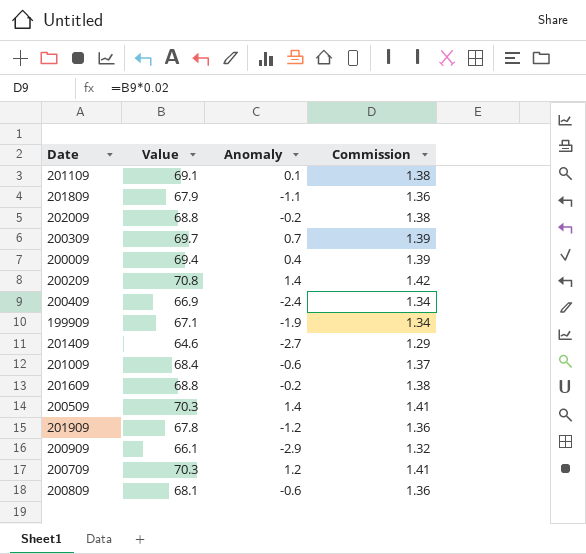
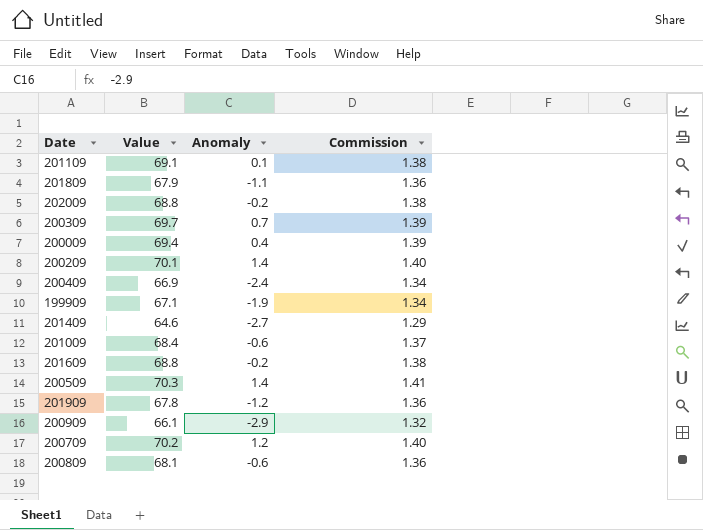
200209 | Value: 70.8 -> 70.1
200209 | Commission: 1.42 -> 1.40
200709 | Value: 70.3 -> 70.2
200709 | Commission: 1.41 -> 1.40

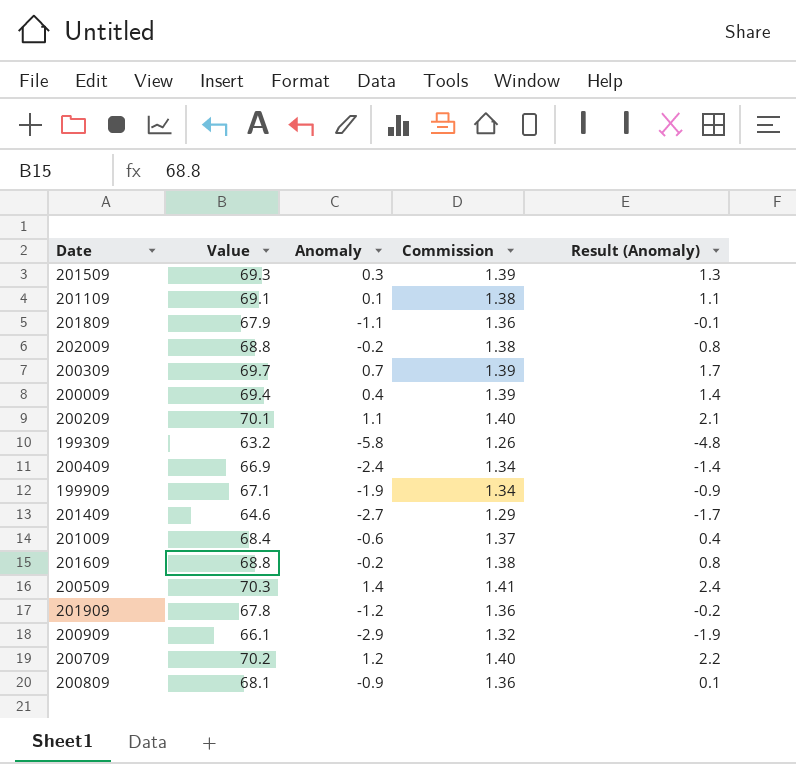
column Result (Anomaly) | formula: none -> [Anomaly] + 1
row 201509: none -> 69.3 | 0.3 | 1.39 | 1.3
200209 | Anomaly: 1.4 -> 1.1
row 199309: none -> 63.2 | -5.8 | 1.26 | -4.8
200809 | Anomaly: -0.6 -> -0.9

